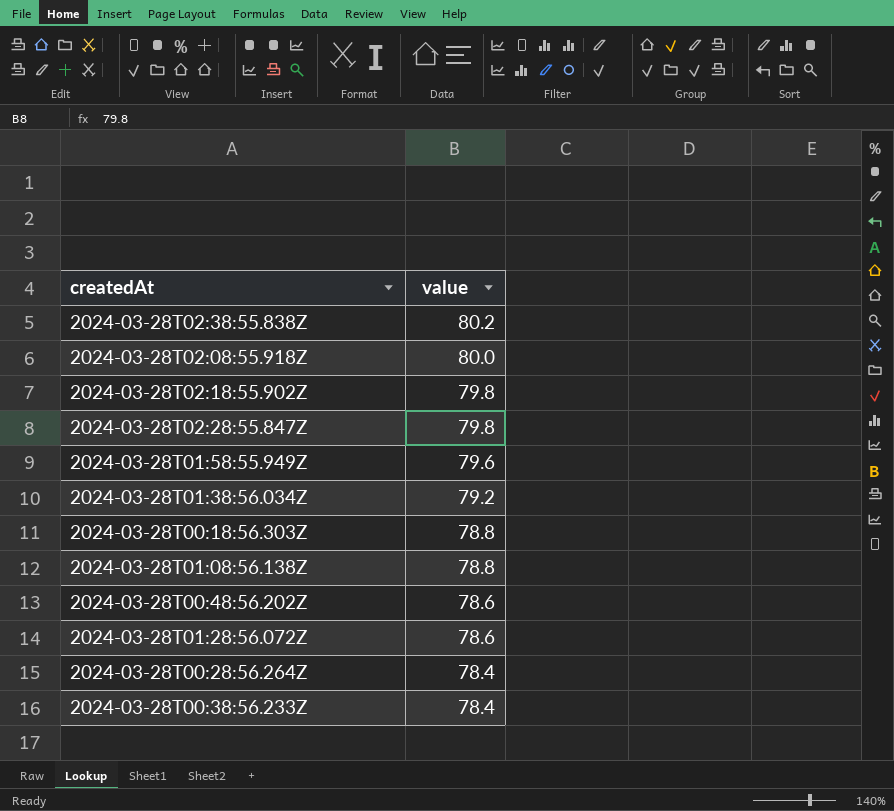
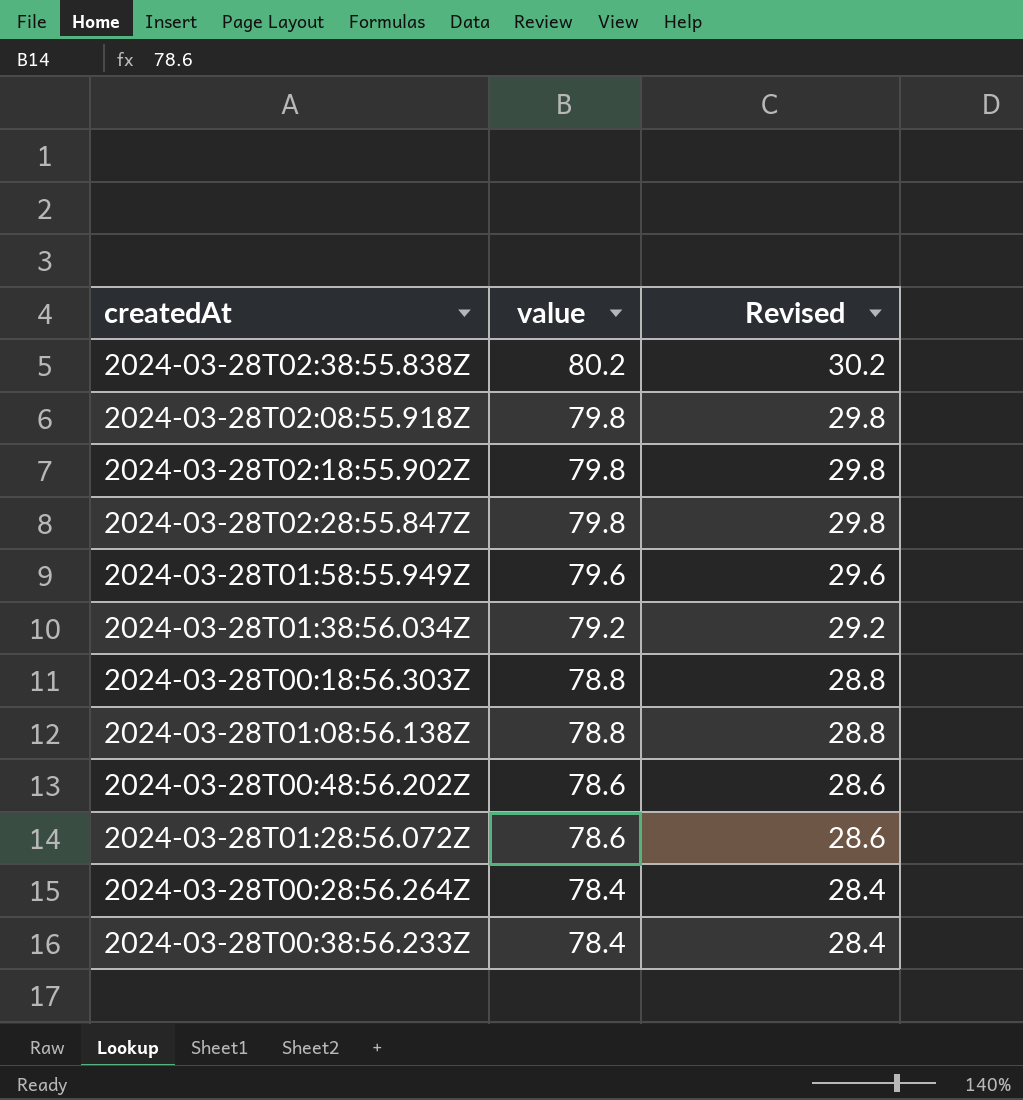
column Revised | formula: none -> [value] - 50
2024-03-28T02:08:55.918Z | value: 80.0 -> 79.8

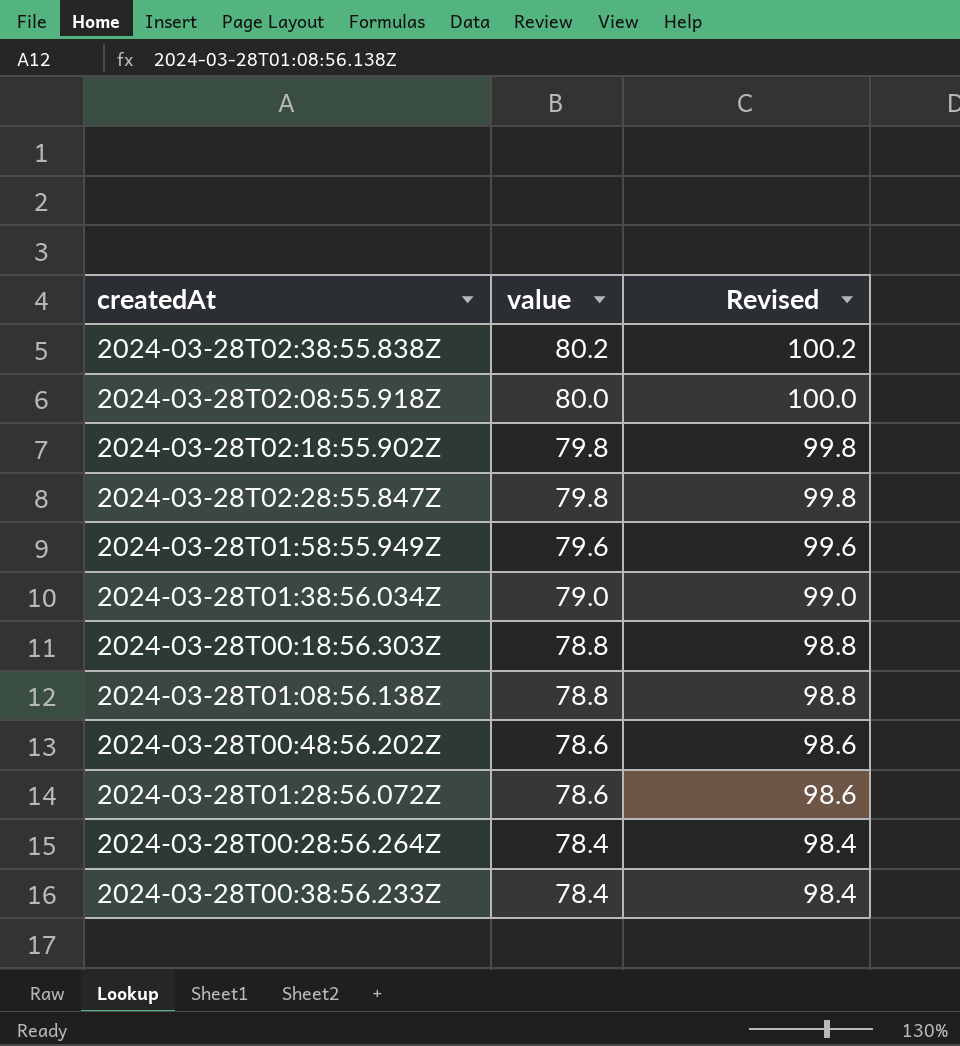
column Revised | formula: [value] - 50 -> [value] + 20
2024-03-28T02:08:55.918Z | value: 79.8 -> 80.0
2024-03-28T01:38:56.034Z | value: 79.2 -> 79.0

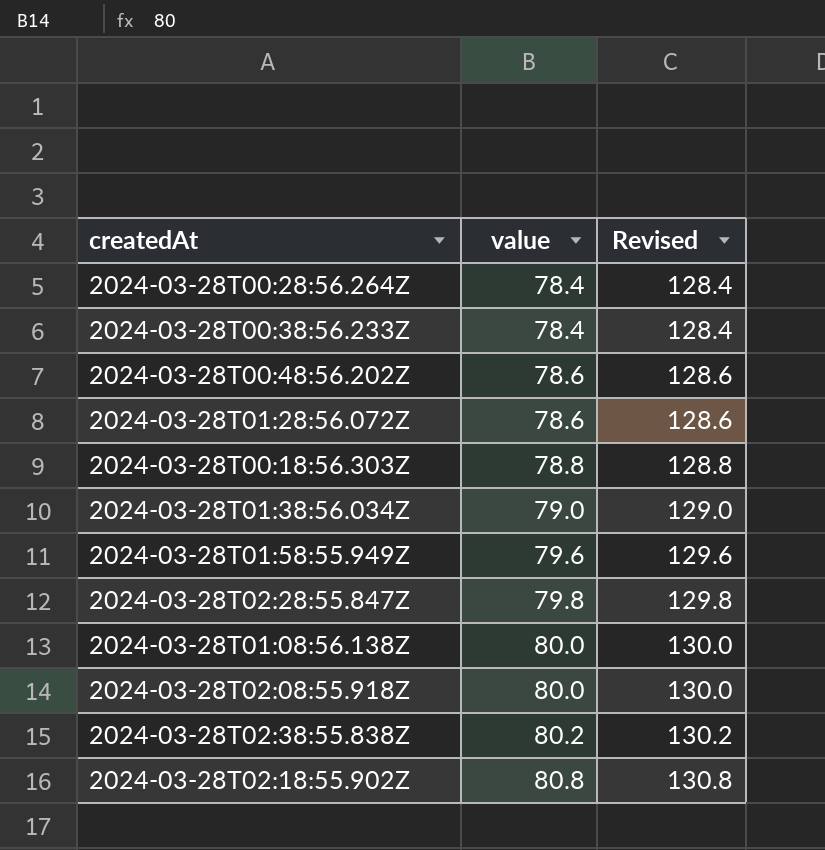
row order: value descending -> value ascending
column Revised | formula: [value] + 20 -> [value] + 50
2024-03-28T01:08:56.138Z | value: 78.8 -> 80.0
2024-03-28T02:18:55.902Z | value: 79.8 -> 80.8

